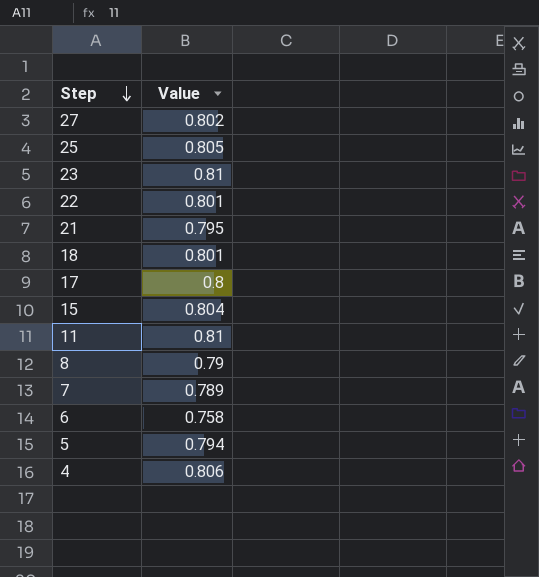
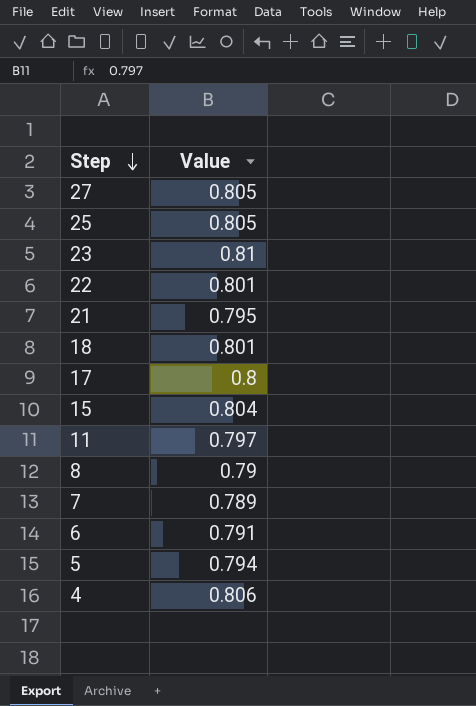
27 | Value: 0.802 -> 0.805
11 | Value: 0.81 -> 0.797
6 | Value: 0.758 -> 0.791

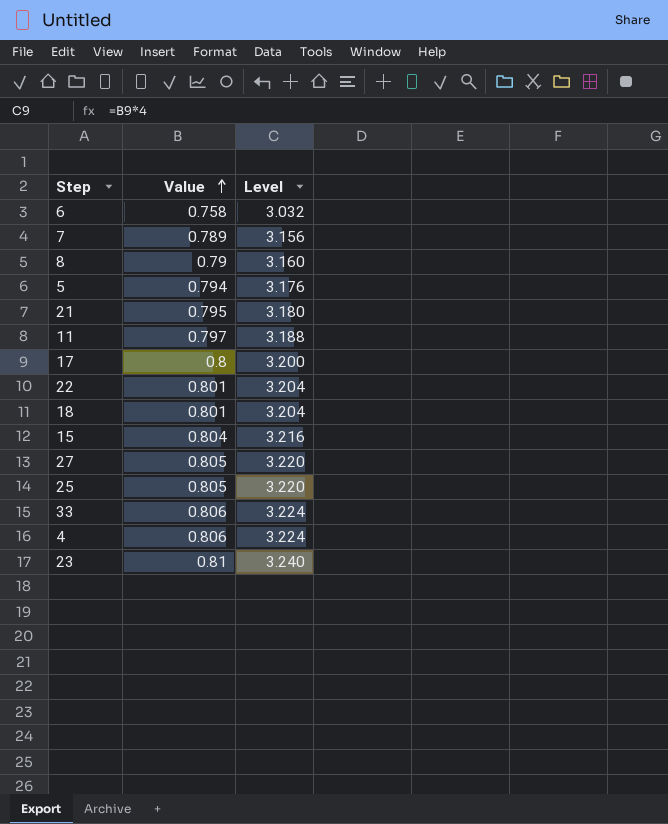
row order: Step descending -> Value ascending
column Level | formula: none -> [Value] * 4
6 | Value: 0.791 -> 0.758
row 33: none -> 0.806 | 3.224

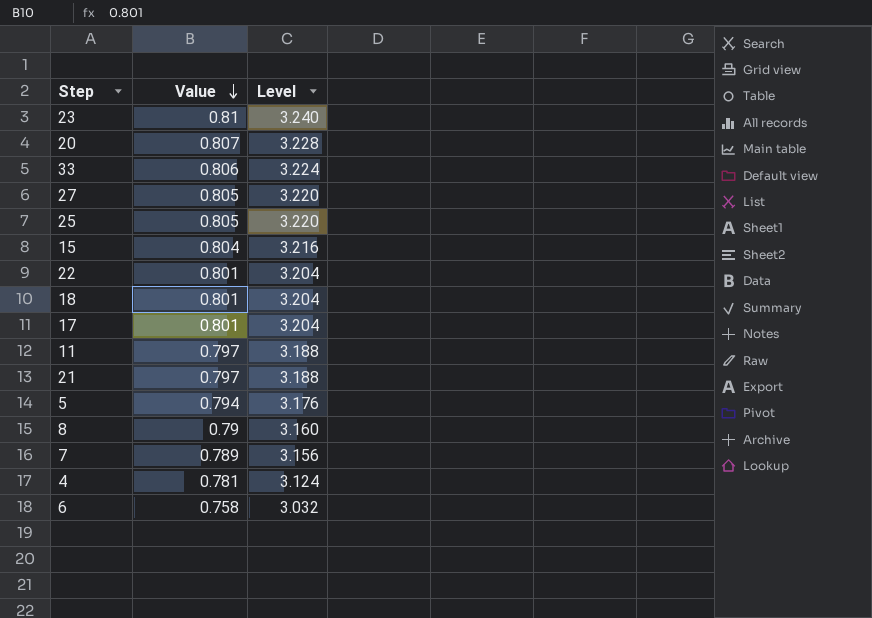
row order: Value ascending -> Value descending
row 20: none -> 0.807 | 3.228
17 | Value: 0.8 -> 0.801
17 | Level: 3.200 -> 3.204
21 | Value: 0.795 -> 0.797
21 | Level: 3.180 -> 3.188
4 | Value: 0.806 -> 0.781
4 | Level: 3.224 -> 3.124

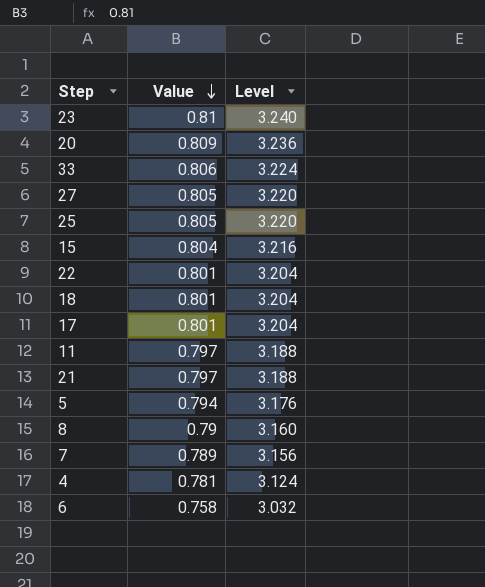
20 | Value: 0.807 -> 0.809
20 | Level: 3.228 -> 3.236

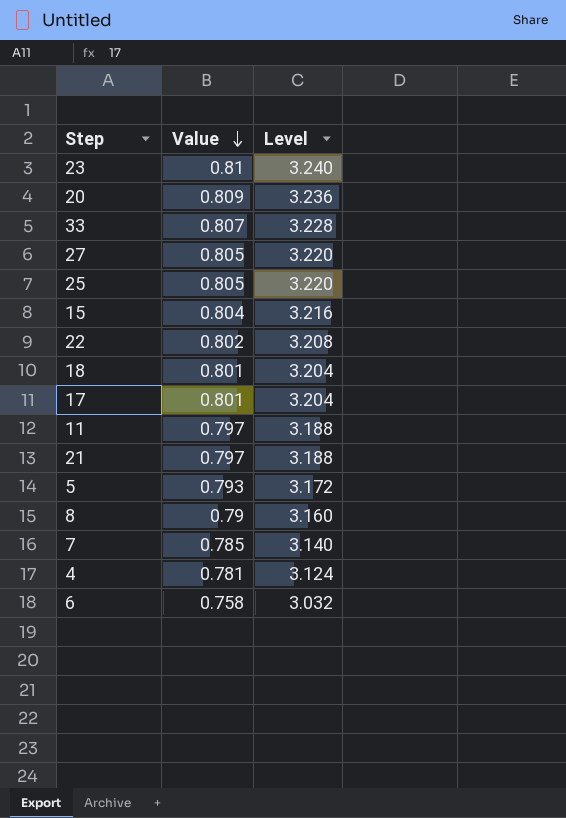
33 | Value: 0.806 -> 0.807
33 | Level: 3.224 -> 3.228
22 | Value: 0.801 -> 0.802
22 | Level: 3.204 -> 3.208
5 | Value: 0.794 -> 0.793
5 | Level: 3.176 -> 3.172
7 | Value: 0.789 -> 0.785
7 | Level: 3.156 -> 3.140

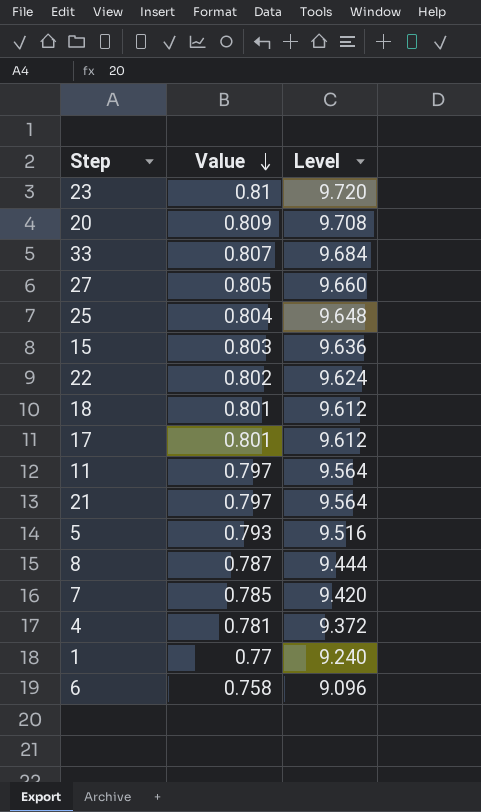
column Level | formula: [Value] * 4 -> [Value] * 12
25 | Value: 0.805 -> 0.804
15 | Value: 0.804 -> 0.803
8 | Value: 0.79 -> 0.787
row 1: none -> 0.77 | 9.240

